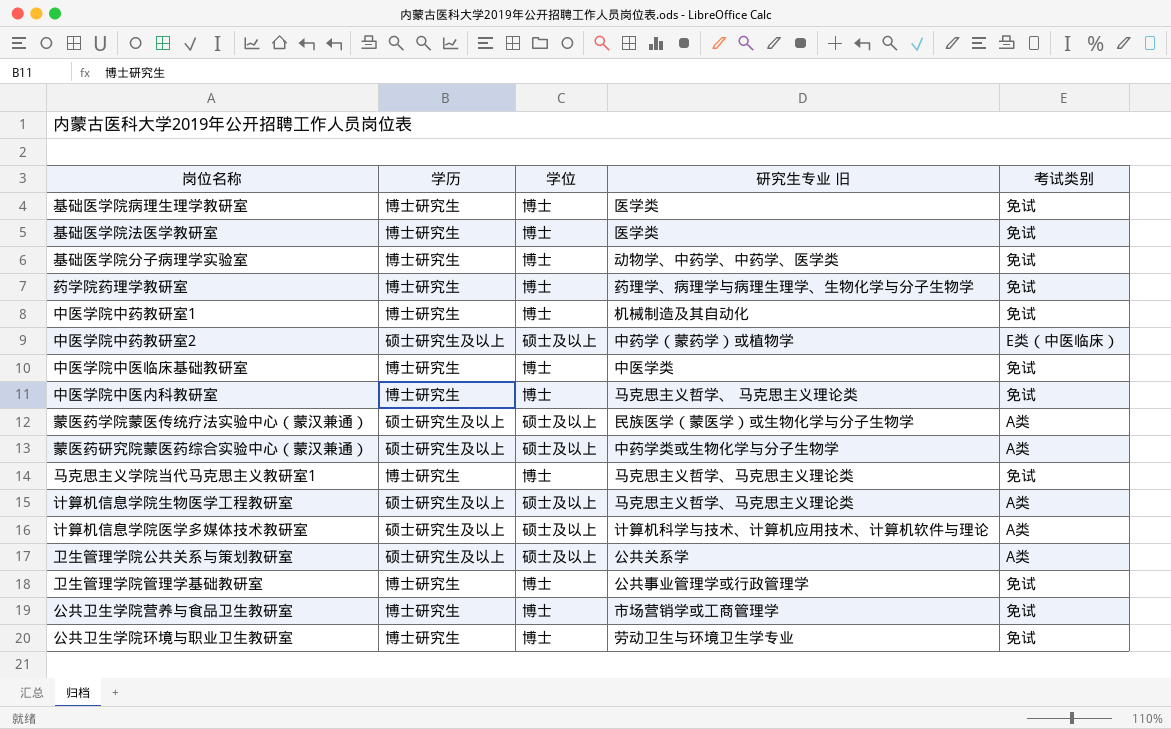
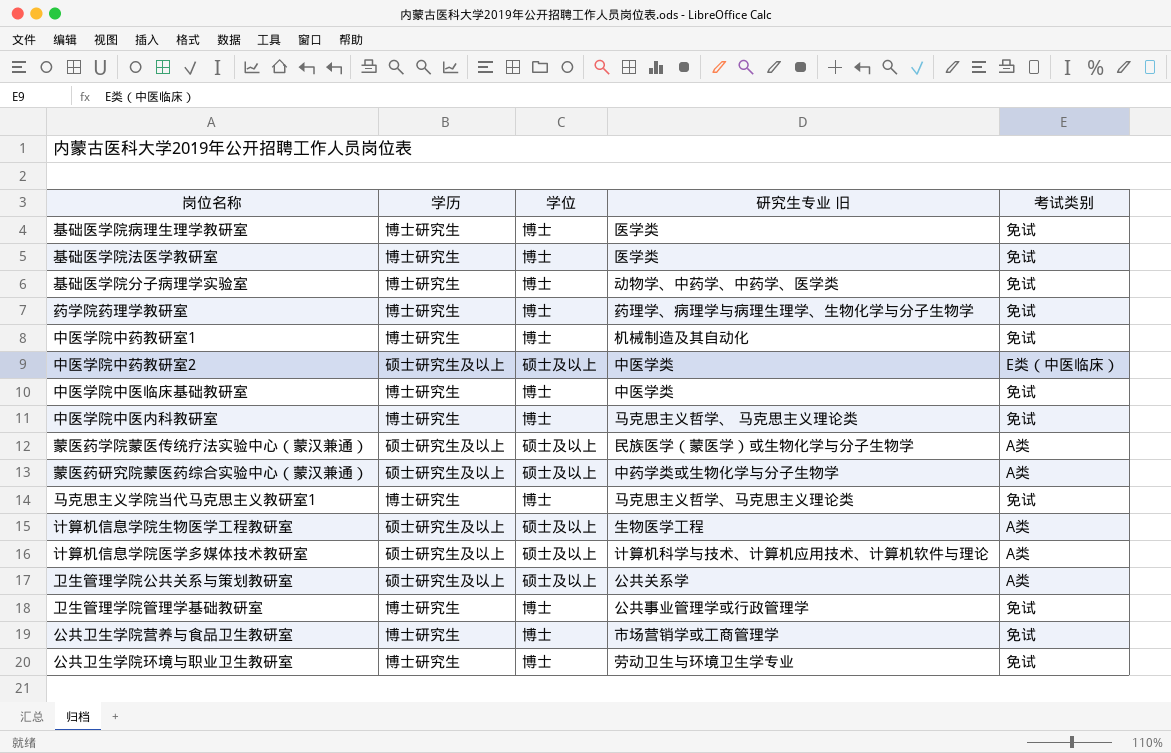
中医学院中药教研室2 | 研究生专业 旧: 中药学（蒙药学）或植物学 -> 中医学类
计算机信息学院生物医学工程教研室 | 研究生专业 旧: 马克思主义哲学、马克思主义理论类 -> 生物医学工程

